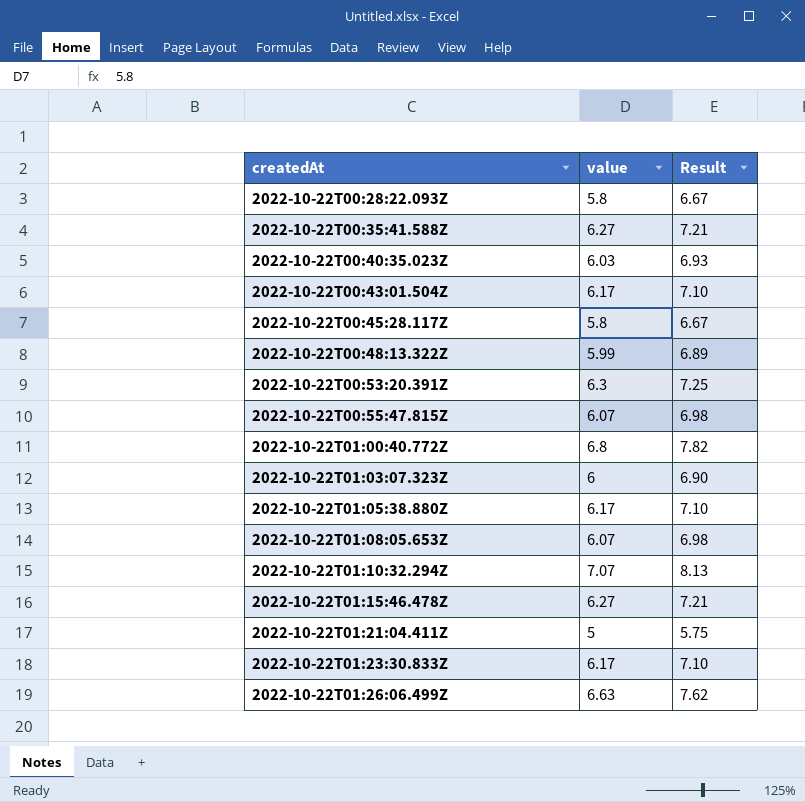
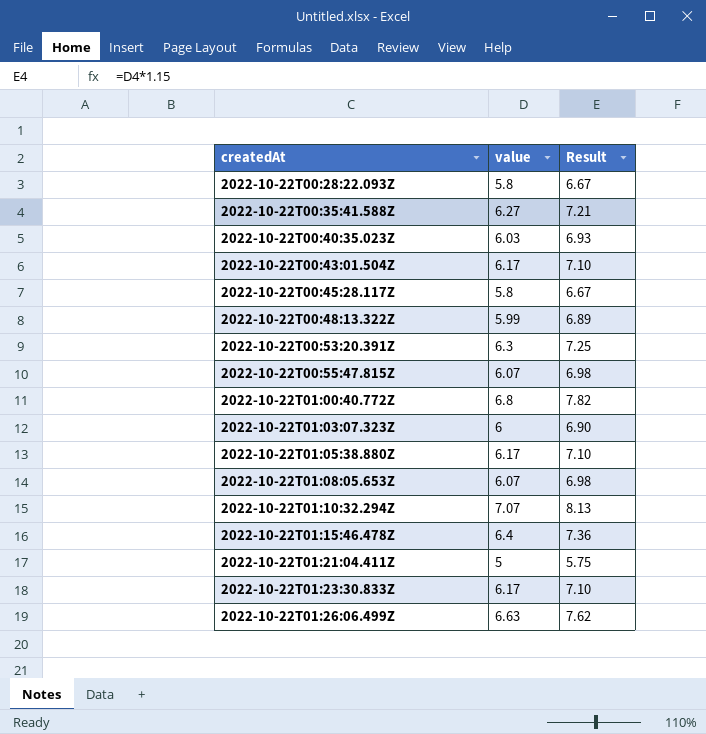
2022-10-22T01:15:46.478Z | value: 6.27 -> 6.4
2022-10-22T01:15:46.478Z | Result: 7.21 -> 7.36

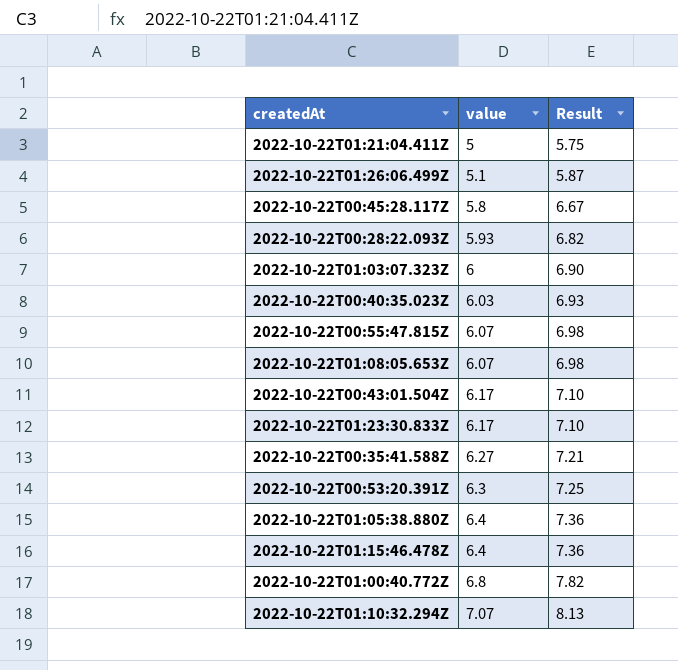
row order: createdAt ascending -> value ascending
row 2022-10-22T00:48:13.322Z: 5.99 | 6.89 -> none
2022-10-22T01:26:06.499Z | value: 6.63 -> 5.1
2022-10-22T01:26:06.499Z | Result: 7.62 -> 5.87
2022-10-22T00:28:22.093Z | value: 5.8 -> 5.93
2022-10-22T00:28:22.093Z | Result: 6.67 -> 6.82
2022-10-22T01:05:38.880Z | value: 6.17 -> 6.4
2022-10-22T01:05:38.880Z | Result: 7.10 -> 7.36

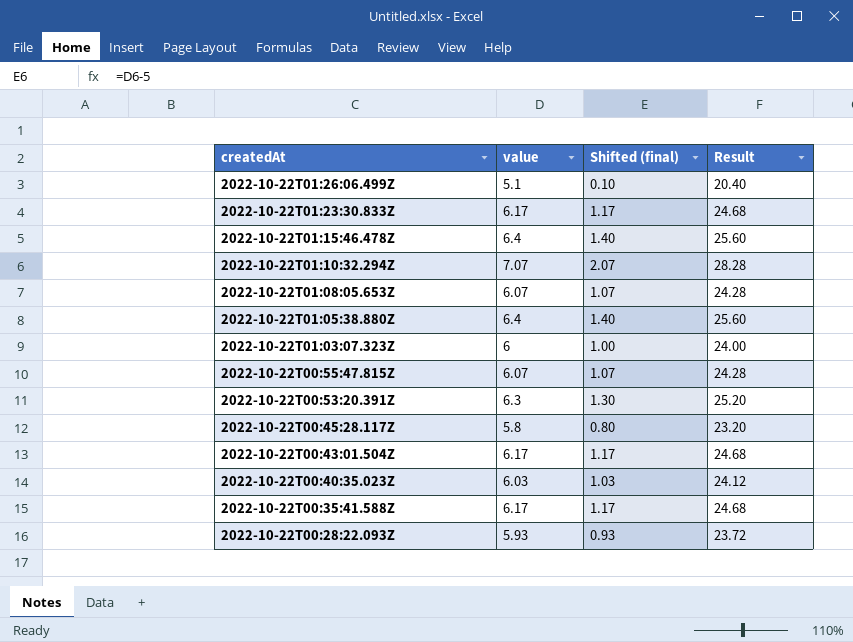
row order: value ascending -> createdAt descending
column Shifted (final) | formula: none -> [value] - 5
column Result | formula: [value] * 1.15 -> [value] * 4
row 2022-10-22T01:21:04.411Z: 5 | 5.75 -> none
row 2022-10-22T01:00:40.772Z: 6.8 | 7.82 -> none
2022-10-22T00:35:41.588Z | value: 6.27 -> 6.17

